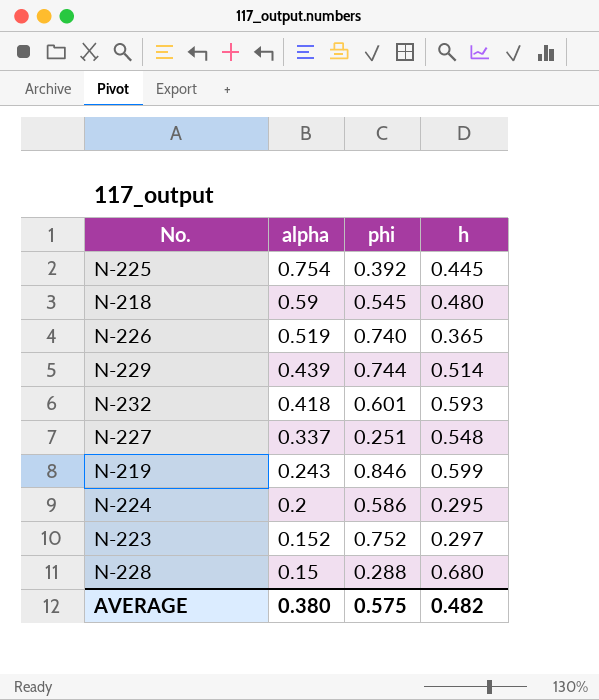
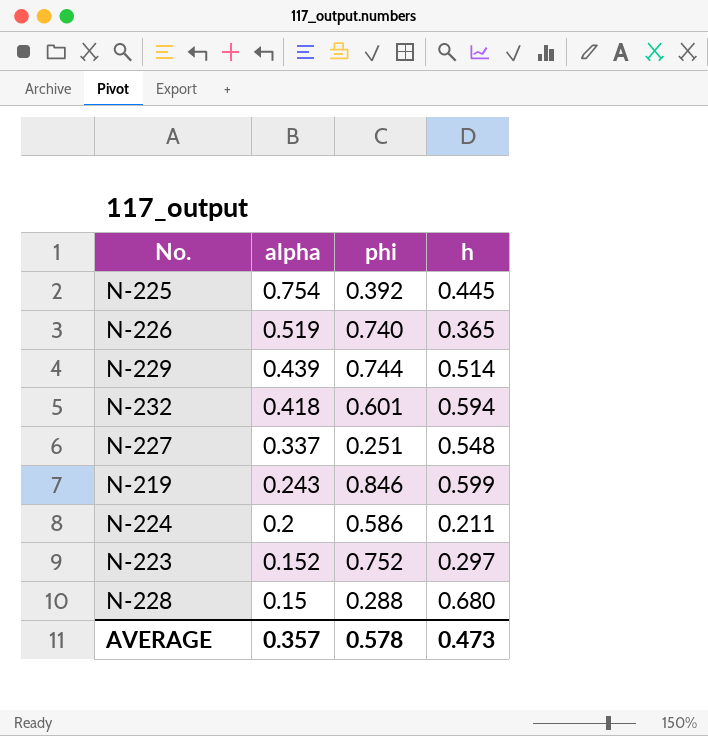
row N-218: 0.59 | 0.545 | 0.480 -> none
N-232 | h: 0.593 -> 0.594
N-224 | h: 0.295 -> 0.211
AVERAGE | alpha: 0.380 -> 0.357
AVERAGE | phi: 0.575 -> 0.578
AVERAGE | h: 0.482 -> 0.473

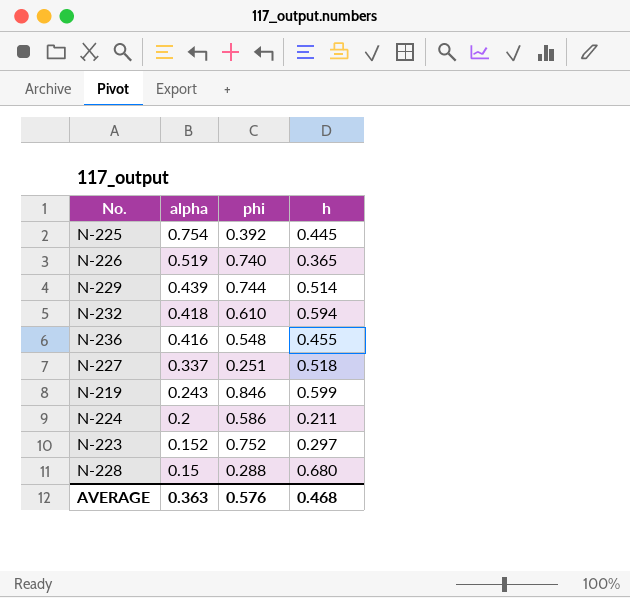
N-232 | phi: 0.601 -> 0.610
row N-236: none -> 0.416 | 0.548 | 0.455
N-227 | h: 0.548 -> 0.518
AVERAGE | alpha: 0.357 -> 0.363
AVERAGE | phi: 0.578 -> 0.576
AVERAGE | h: 0.473 -> 0.468

